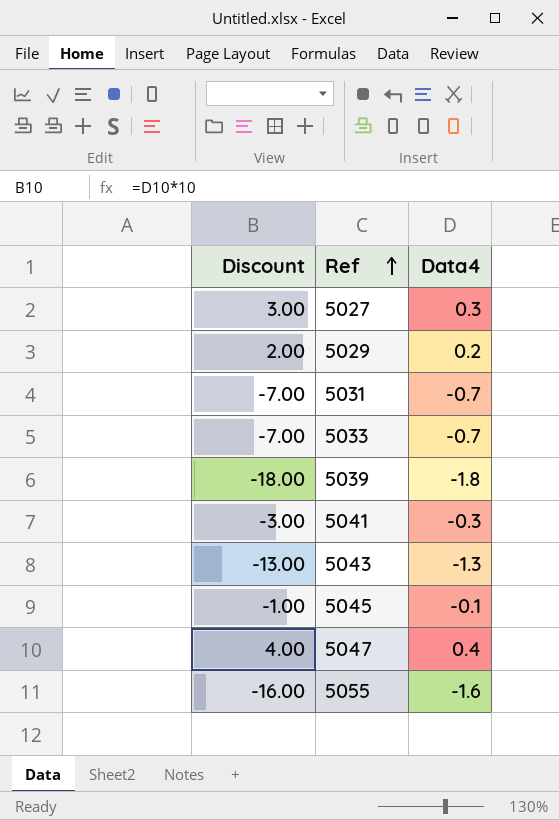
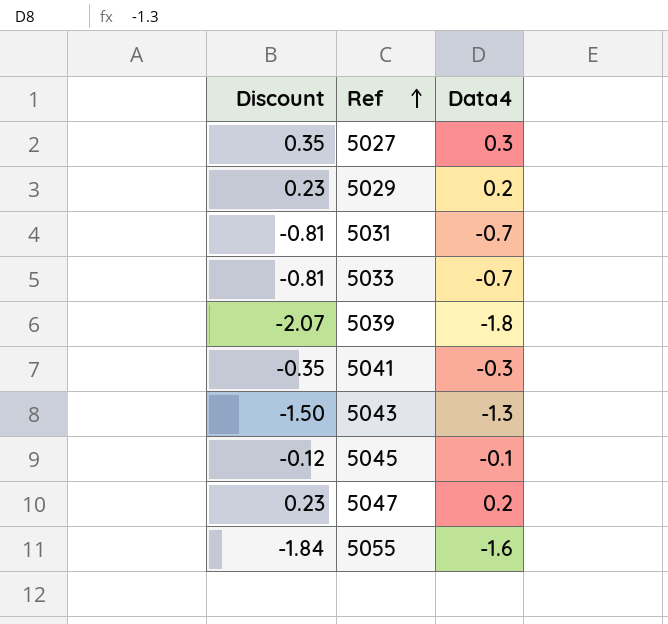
column Discount | formula: [Data4] * 10 -> [Data4] * 1.15
5047 | Data4: 0.4 -> 0.2

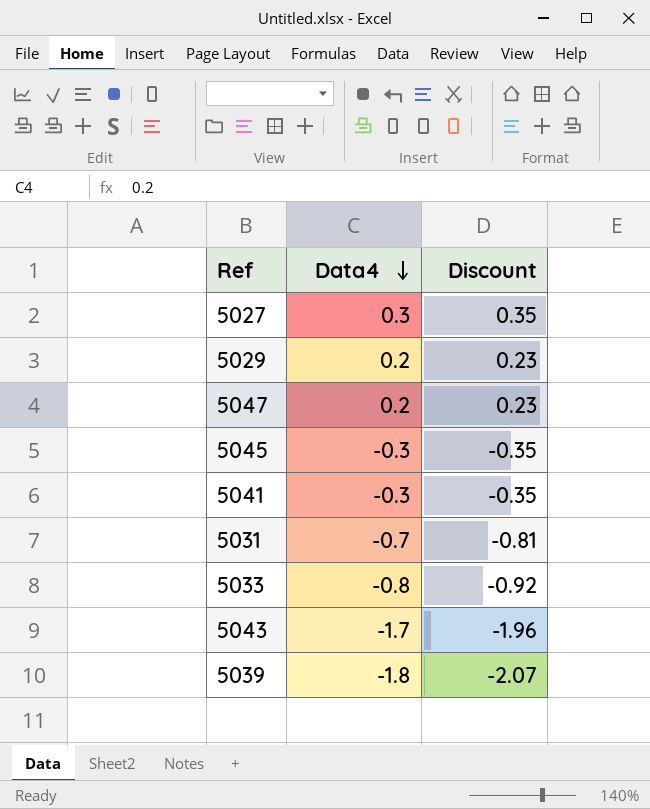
row order: Ref ascending -> Data4 descending
column Discount | position: 1 -> 3
row 5055: -1.84 | -1.6 -> none
5045 | Data4: -0.1 -> -0.3
5045 | Discount: -0.12 -> -0.35
5033 | Data4: -0.7 -> -0.8
5033 | Discount: -0.81 -> -0.92
5043 | Data4: -1.3 -> -1.7
5043 | Discount: -1.50 -> -1.96

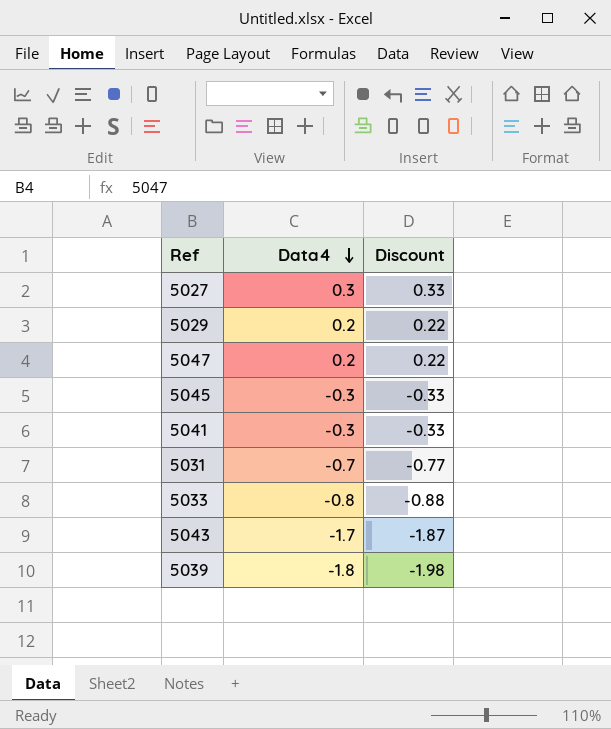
column Discount | formula: [Data4] * 1.15 -> [Data4] * 1.1

